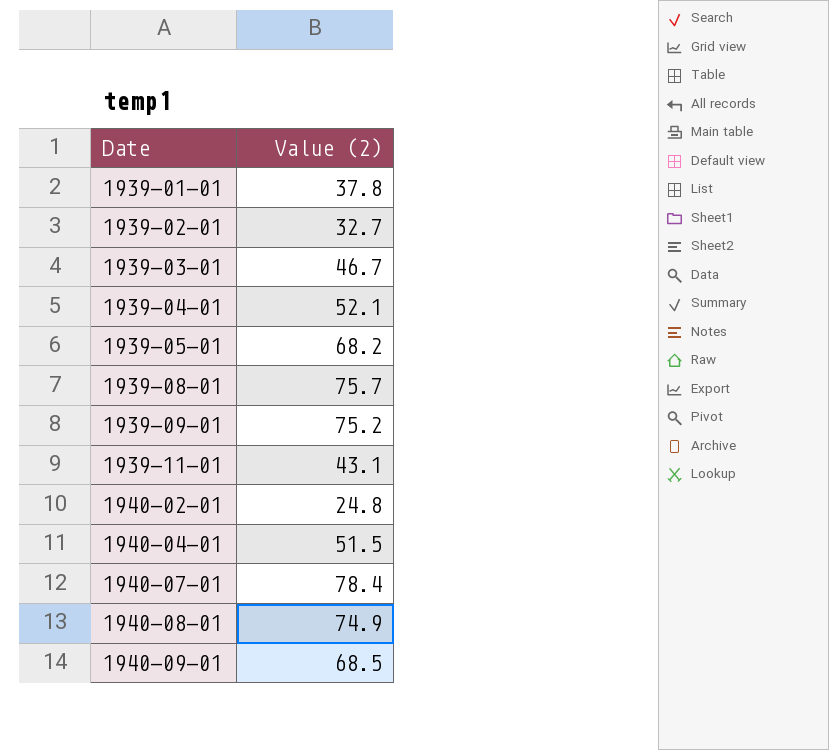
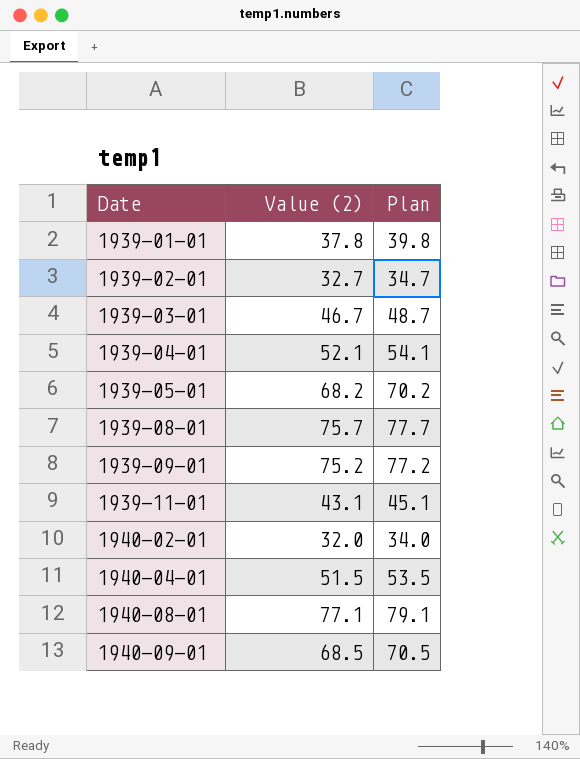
column Plan | formula: none -> [Value (2)] + 2
row 1940-07-01: 78.4 -> none
1940-02-01 | Value (2): 24.8 -> 32.0
1940-08-01 | Value (2): 74.9 -> 77.1

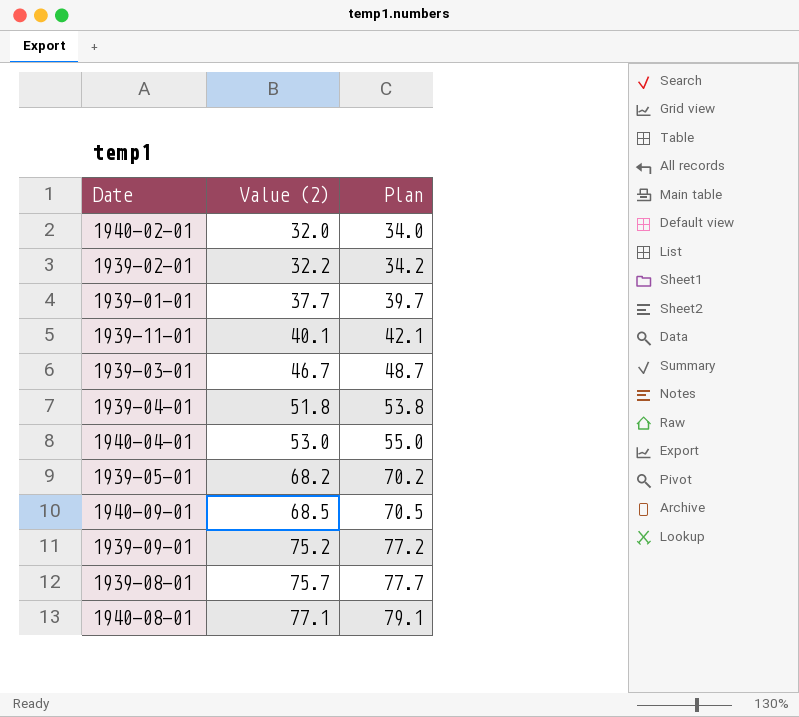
row order: Date ascending -> Value (2) ascending
1939-02-01 | Value (2): 32.7 -> 32.2
1939-02-01 | Plan: 34.7 -> 34.2
1939-01-01 | Value (2): 37.8 -> 37.7
1939-01-01 | Plan: 39.8 -> 39.7
1939-11-01 | Value (2): 43.1 -> 40.1
1939-11-01 | Plan: 45.1 -> 42.1
1939-04-01 | Value (2): 52.1 -> 51.8
1939-04-01 | Plan: 54.1 -> 53.8
1940-04-01 | Value (2): 51.5 -> 53.0
1940-04-01 | Plan: 53.5 -> 55.0

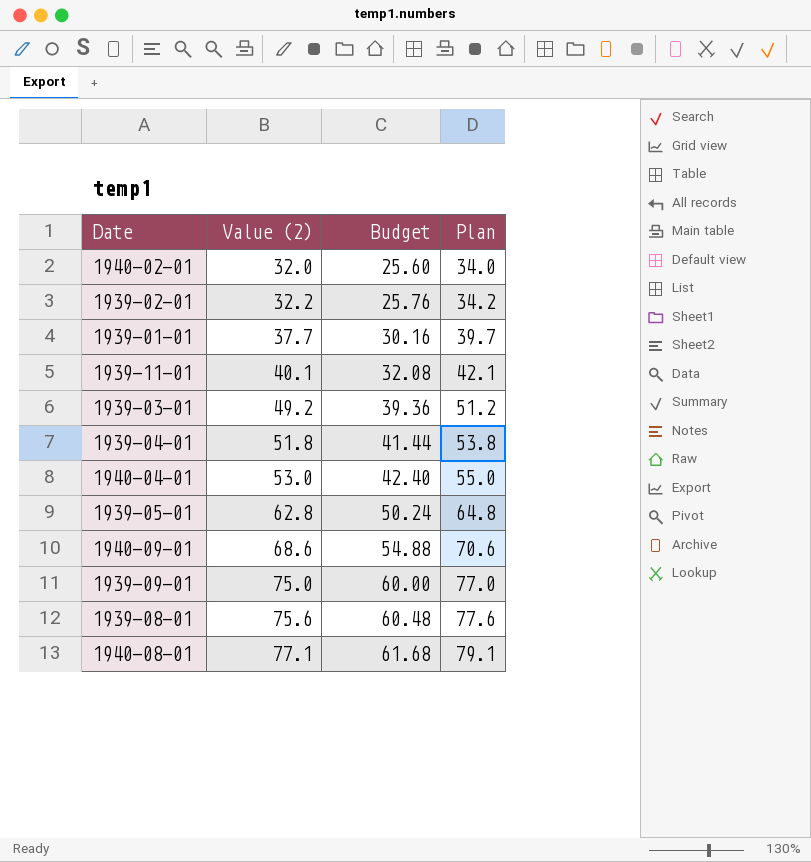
column Budget | formula: none -> [Value (2)] * 0.8
1939-03-01 | Value (2): 46.7 -> 49.2
1939-03-01 | Plan: 48.7 -> 51.2
1939-05-01 | Value (2): 68.2 -> 62.8
1939-05-01 | Plan: 70.2 -> 64.8
1940-09-01 | Value (2): 68.5 -> 68.6
1940-09-01 | Plan: 70.5 -> 70.6
1939-09-01 | Value (2): 75.2 -> 75.0
1939-09-01 | Plan: 77.2 -> 77.0
1939-08-01 | Value (2): 75.7 -> 75.6
1939-08-01 | Plan: 77.7 -> 77.6

